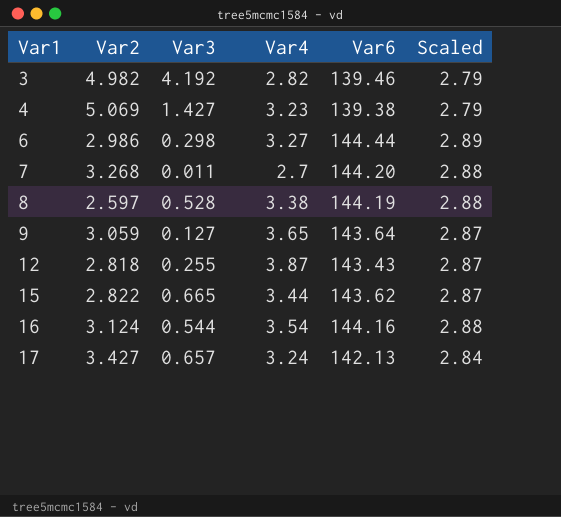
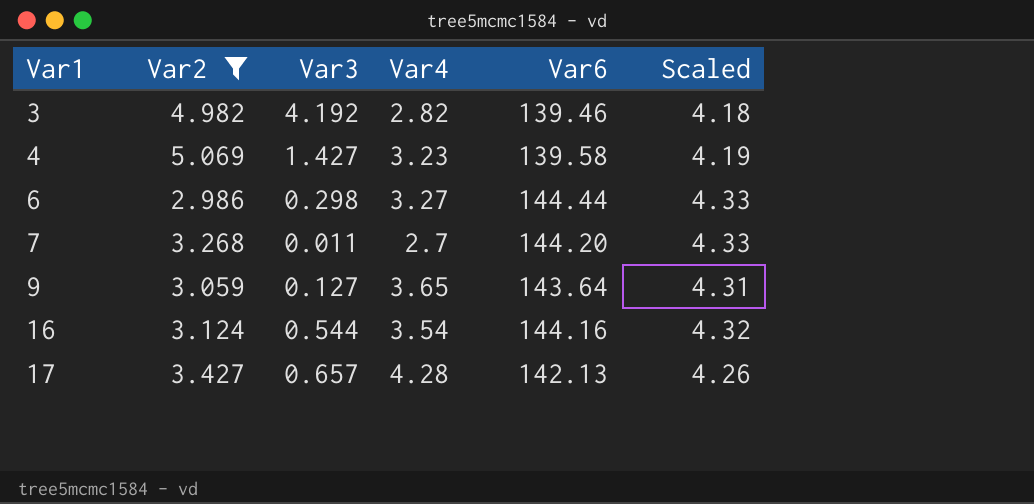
filter: none -> Var2 >= 2.986
column Scaled | formula: [Var6] * 0.02 -> [Var6] * 0.03
4 | Var6: 139.38 -> 139.58
17 | Var4: 3.24 -> 4.28

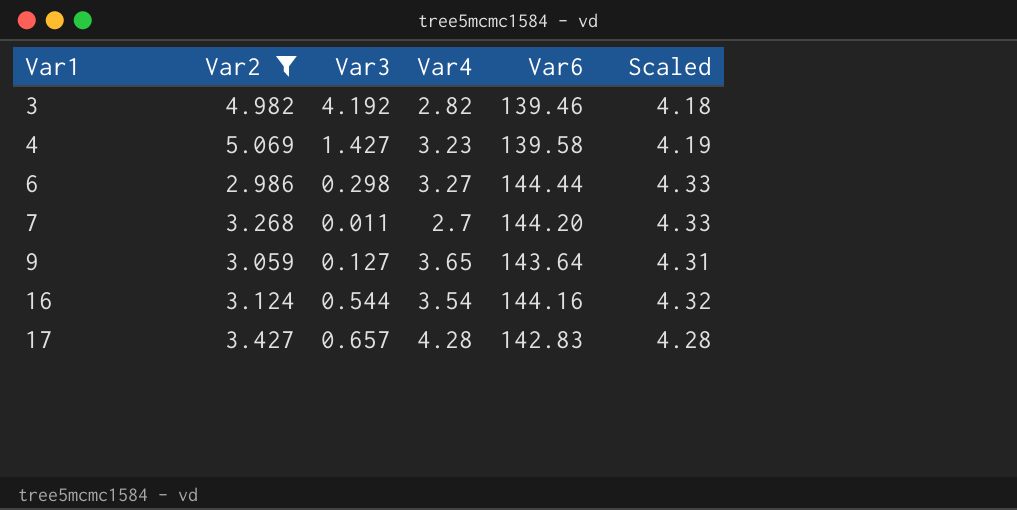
17 | Var6: 142.13 -> 142.83
17 | Scaled: 4.26 -> 4.28

